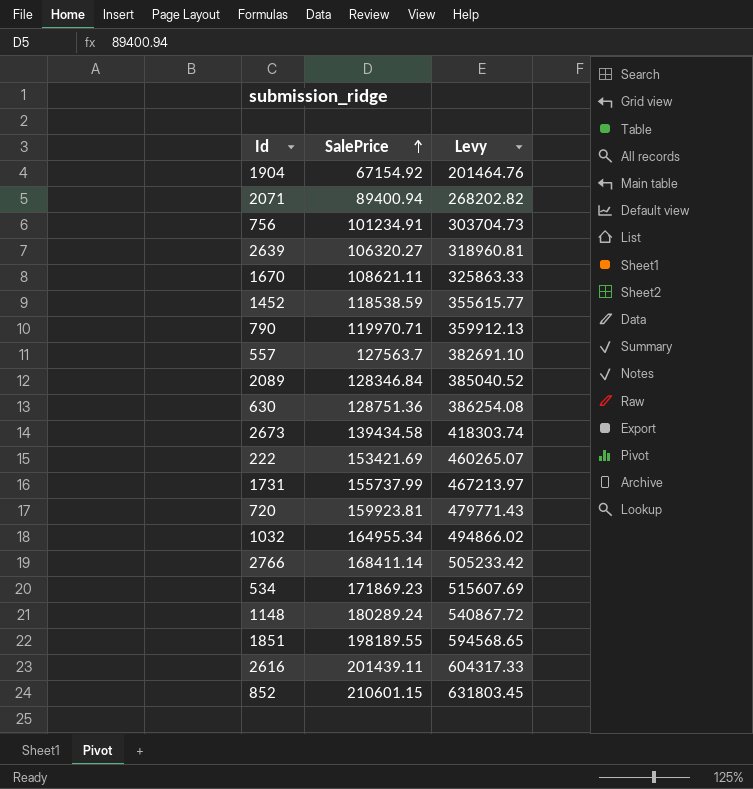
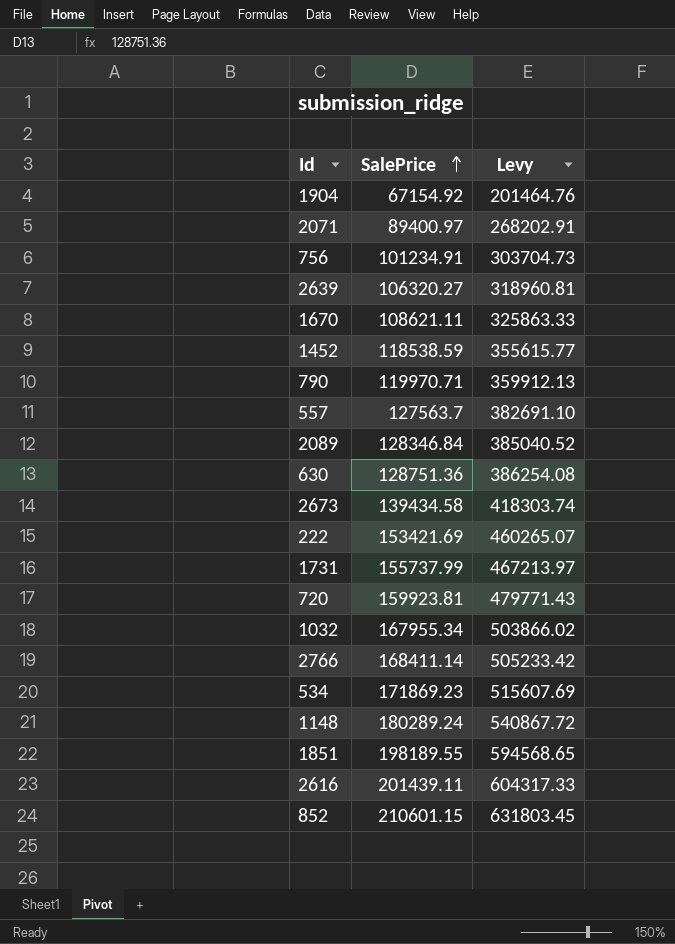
2071 | SalePrice: 89400.94 -> 89400.97
2071 | Levy: 268202.82 -> 268202.91
1032 | SalePrice: 164955.34 -> 167955.34
1032 | Levy: 494866.02 -> 503866.02

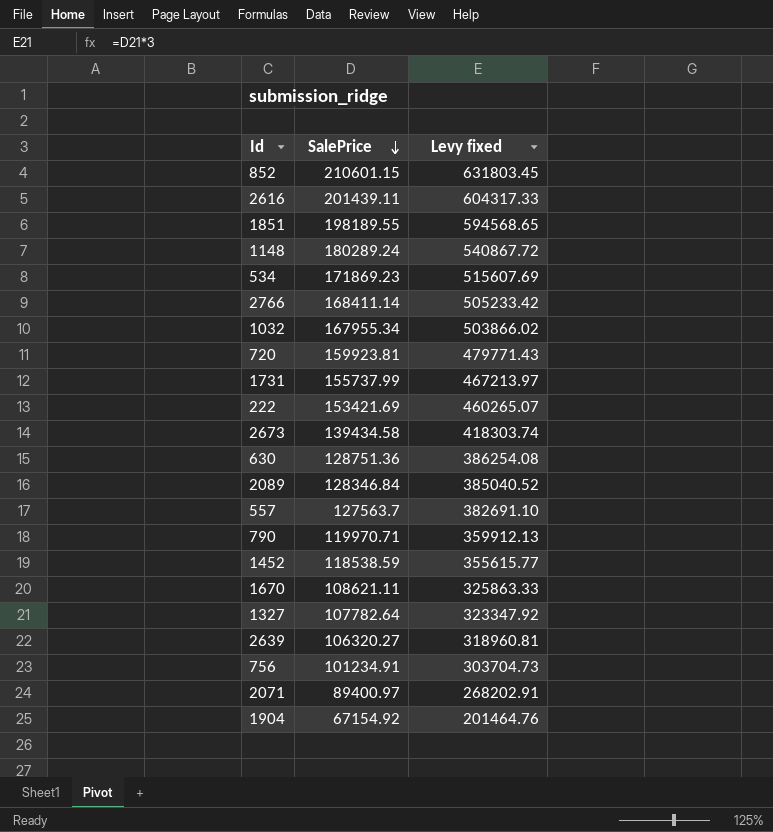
row order: SalePrice ascending -> SalePrice descending
column name: Levy -> Levy fixed
row 1327: none -> 107782.64 | 323347.92

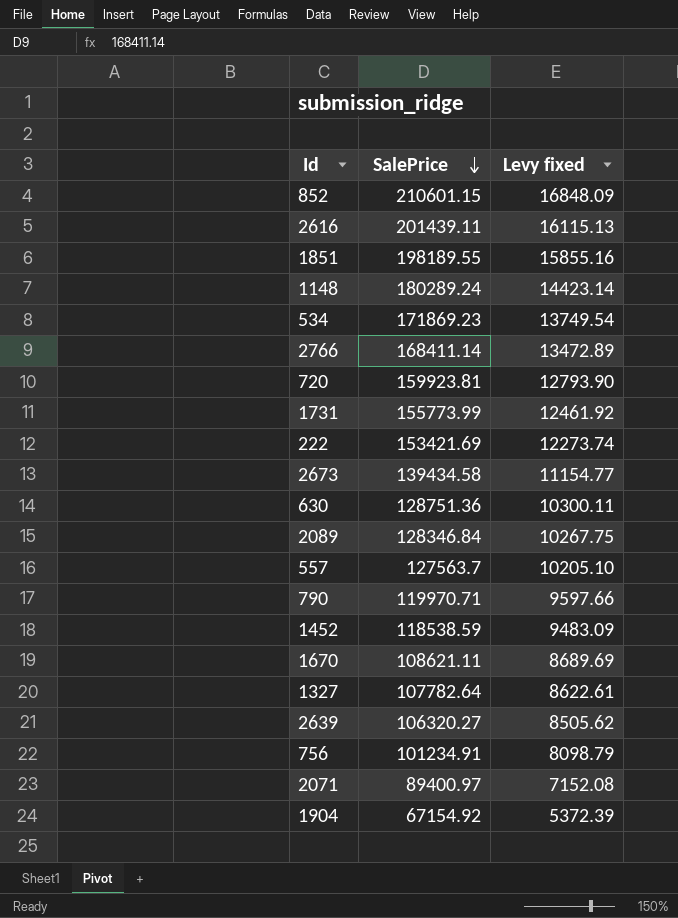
column Levy fixed | formula: [SalePrice] * 3 -> [SalePrice] * 0.08
row 1032: 167955.34 | 503866.02 -> none
1731 | SalePrice: 155737.99 -> 155773.99

